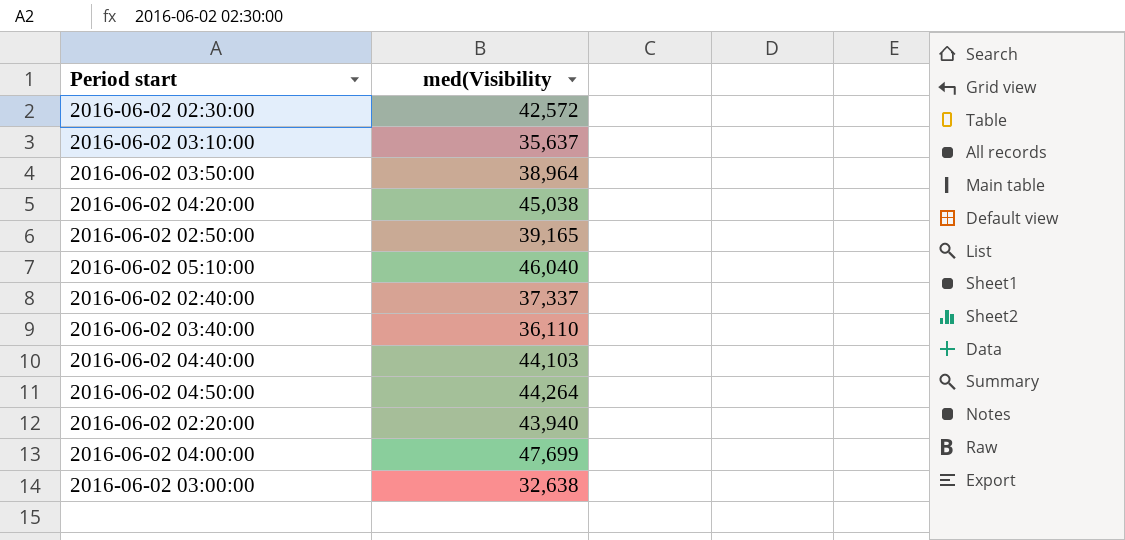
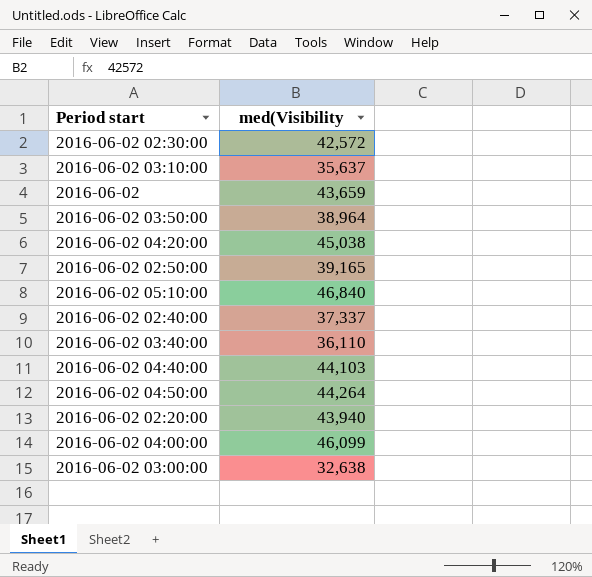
row 2016-06-02: none -> 43,659
2016-06-02 05:10:00 | med(Visibility: 46,040 -> 46,840
2016-06-02 04:00:00 | med(Visibility: 47,699 -> 46,099

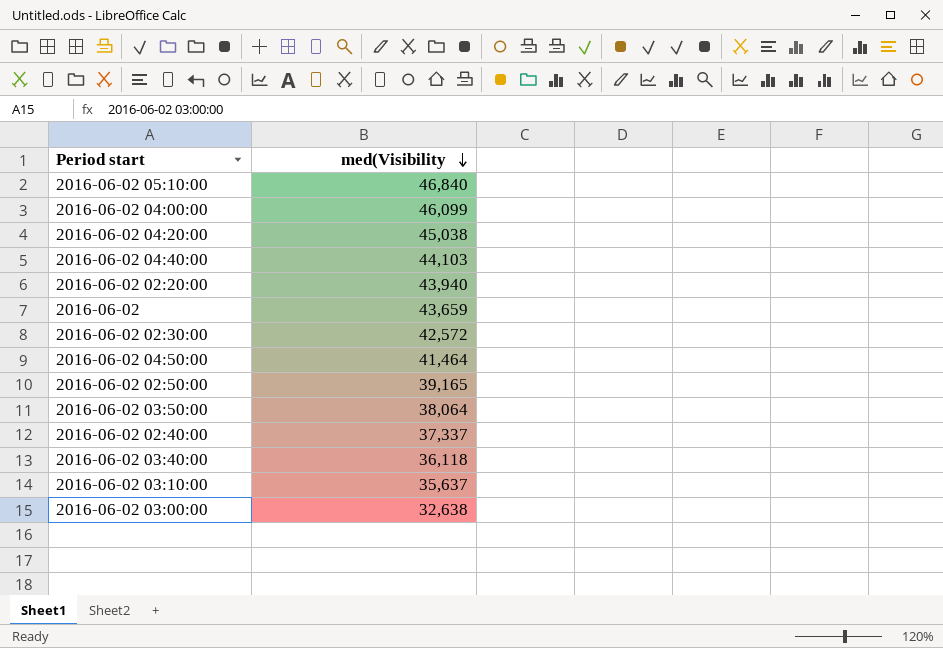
row order: none -> med(Visibility descending
2016-06-02 04:50:00 | med(Visibility: 44,264 -> 41,464
2016-06-02 03:50:00 | med(Visibility: 38,964 -> 38,064
2016-06-02 03:40:00 | med(Visibility: 36,110 -> 36,118

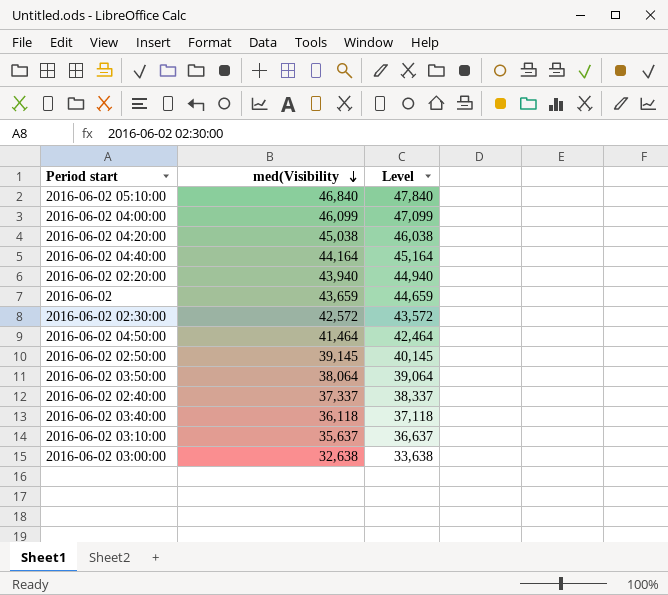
column Level | formula: none -> [med(Visibility] + 1000
2016-06-02 04:40:00 | med(Visibility: 44,103 -> 44,164
2016-06-02 02:50:00 | med(Visibility: 39,165 -> 39,145

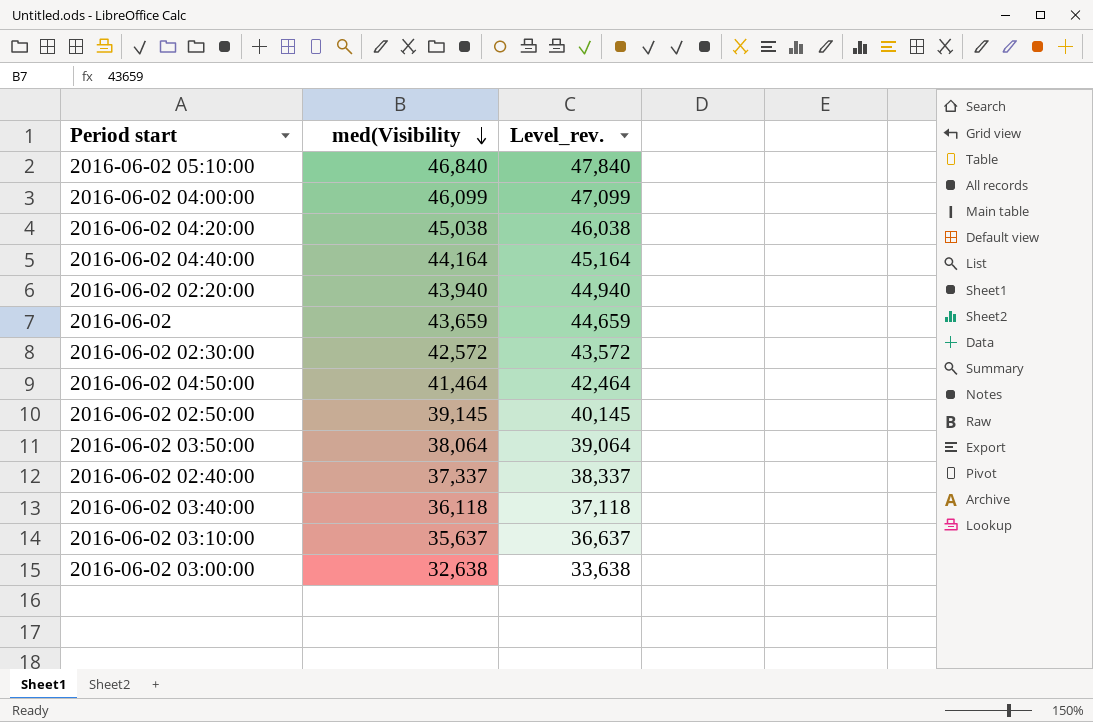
column name: Level -> Level_rev.

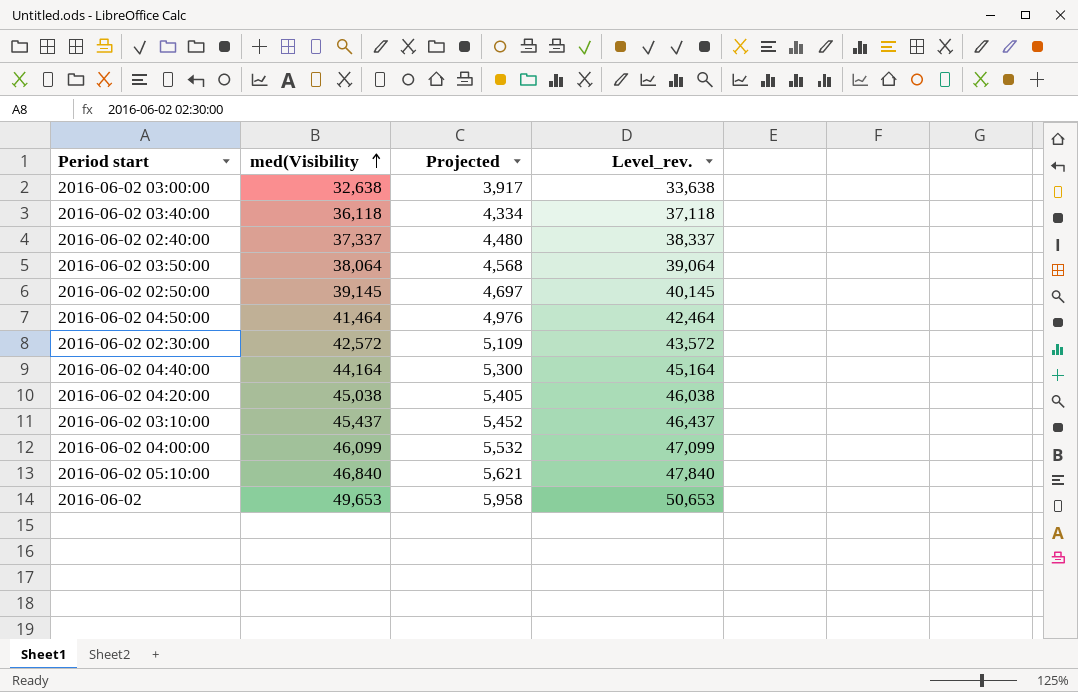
row order: med(Visibility descending -> med(Visibility ascending
column Projected | formula: none -> [med(Visibility] * 0.12
row 2016-06-02 02:20:00: 43,940 | 44,940 -> none
2016-06-02 03:10:00 | med(Visibility: 35,637 -> 45,437
2016-06-02 03:10:00 | Level_rev.: 36,637 -> 46,437
2016-06-02 | med(Visibility: 43,659 -> 49,653
2016-06-02 | Level_rev.: 44,659 -> 50,653

